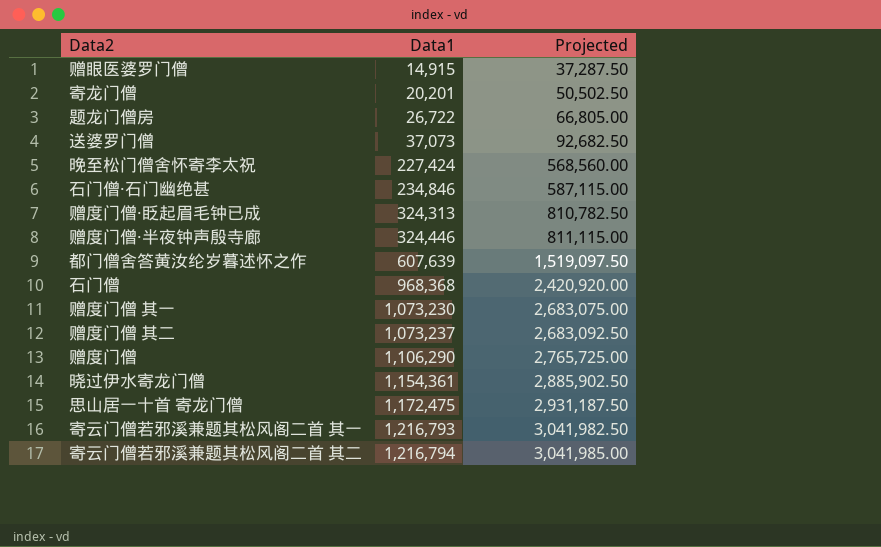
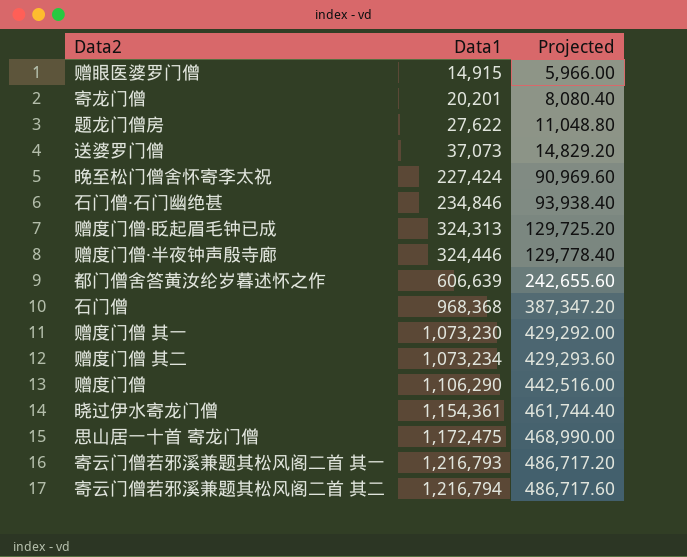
column Projected | formula: [Data1] * 2.5 -> [Data1] * 0.4
题龙门僧房 | Data1: 26,722 -> 27,622
都门僧舍答黄汝纶岁暮述怀之作 | Data1: 607,639 -> 606,639
赠度门僧 其二 | Data1: 1,073,237 -> 1,073,234

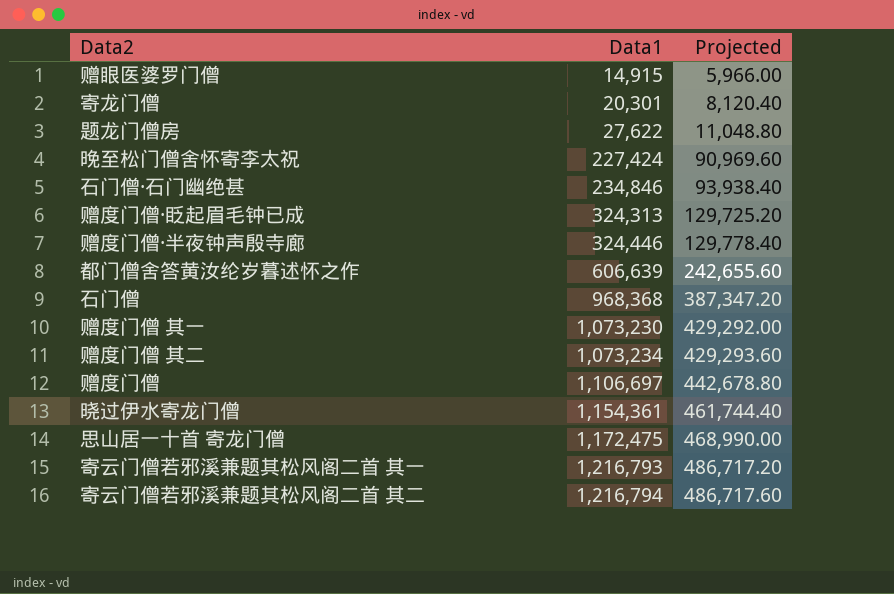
row 送婆罗门僧: 37,073 | 14,829.20 -> none
寄龙门僧 | Data1: 20,201 -> 20,301
寄龙门僧 | Projected: 8,080.40 -> 8,120.40
赠度门僧 | Data1: 1,106,290 -> 1,106,697
赠度门僧 | Projected: 442,516.00 -> 442,678.80

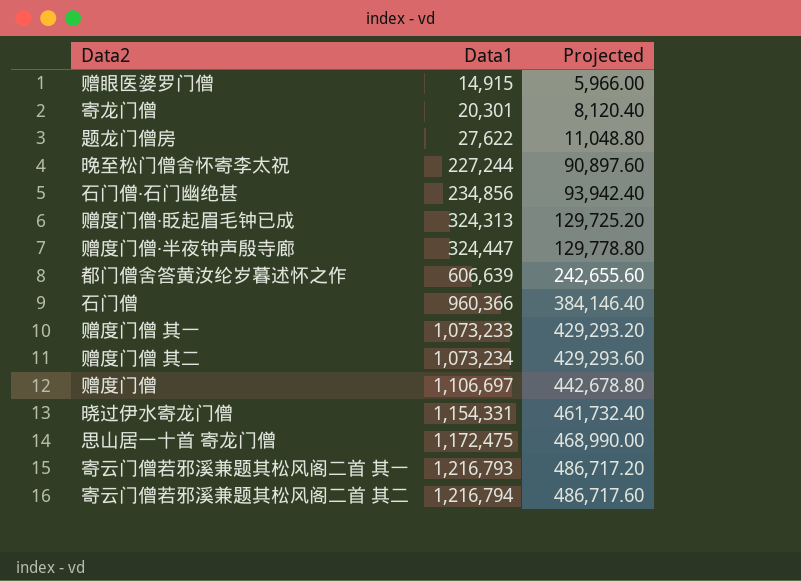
晚至松门僧舍怀寄李太祝 | Data1: 227,424 -> 227,244
晚至松门僧舍怀寄李太祝 | Projected: 90,969.60 -> 90,897.60
石门僧·石门幽绝甚 | Data1: 234,846 -> 234,856
石门僧·石门幽绝甚 | Projected: 93,938.40 -> 93,942.40
赠度门僧·半夜钟声殷寺廊 | Data1: 324,446 -> 324,447
赠度门僧·半夜钟声殷寺廊 | Projected: 129,778.40 -> 129,778.80
石门僧 | Data1: 968,368 -> 960,366
石门僧 | Projected: 387,347.20 -> 384,146.40
赠度门僧 其一 | Data1: 1,073,230 -> 1,073,233
赠度门僧 其一 | Projected: 429,292.00 -> 429,293.20
晓过伊水寄龙门僧 | Data1: 1,154,361 -> 1,154,331
晓过伊水寄龙门僧 | Projected: 461,744.40 -> 461,732.40

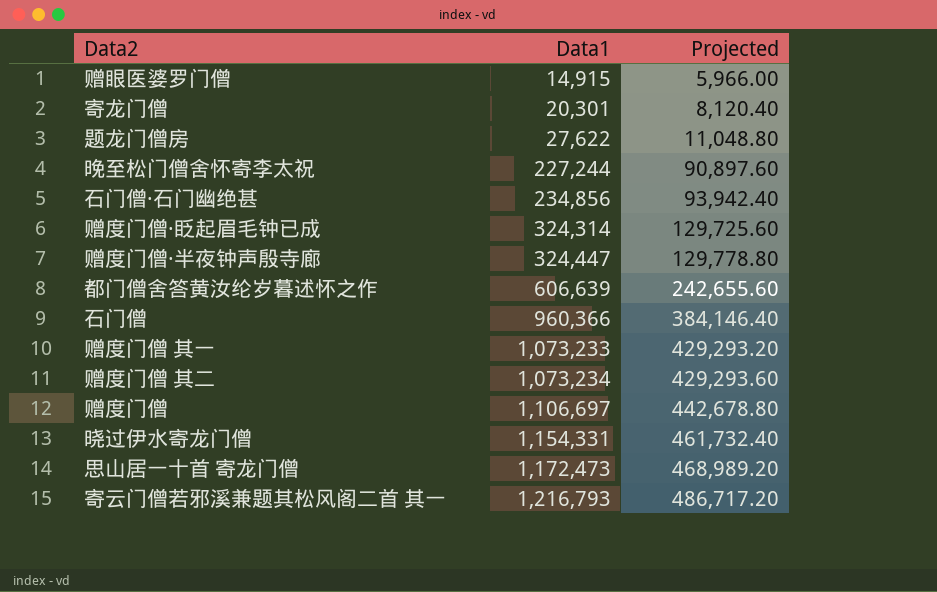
row 寄云门僧若邪溪兼题其松风阁二首 其二: 1,216,794 | 486,717.60 -> none
赠度门僧·眨起眉毛钟已成 | Data1: 324,313 -> 324,314
赠度门僧·眨起眉毛钟已成 | Projected: 129,725.20 -> 129,725.60
思山居一十首 寄龙门僧 | Data1: 1,172,475 -> 1,172,473
思山居一十首 寄龙门僧 | Projected: 468,990.00 -> 468,989.20

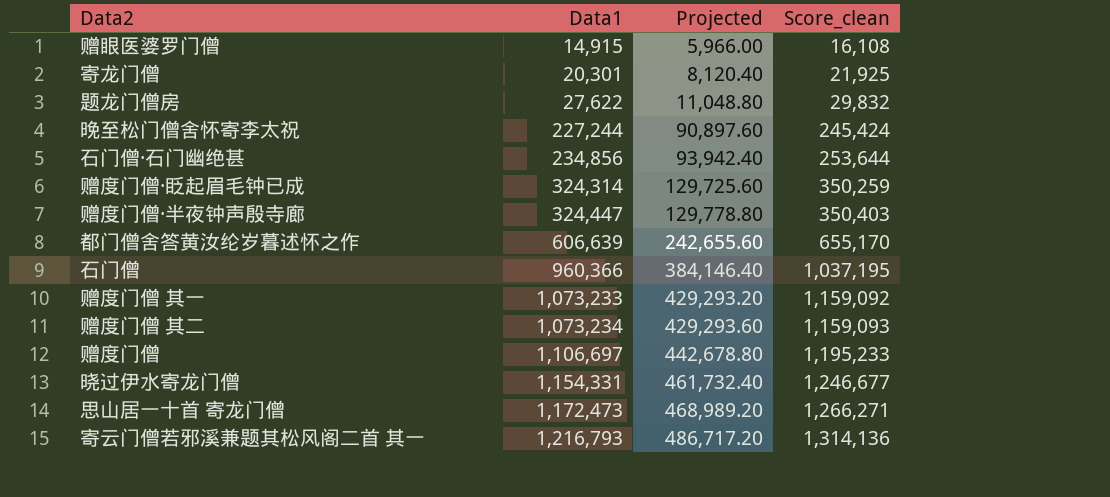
column Score_clean | formula: none -> [Data1] * 1.08

